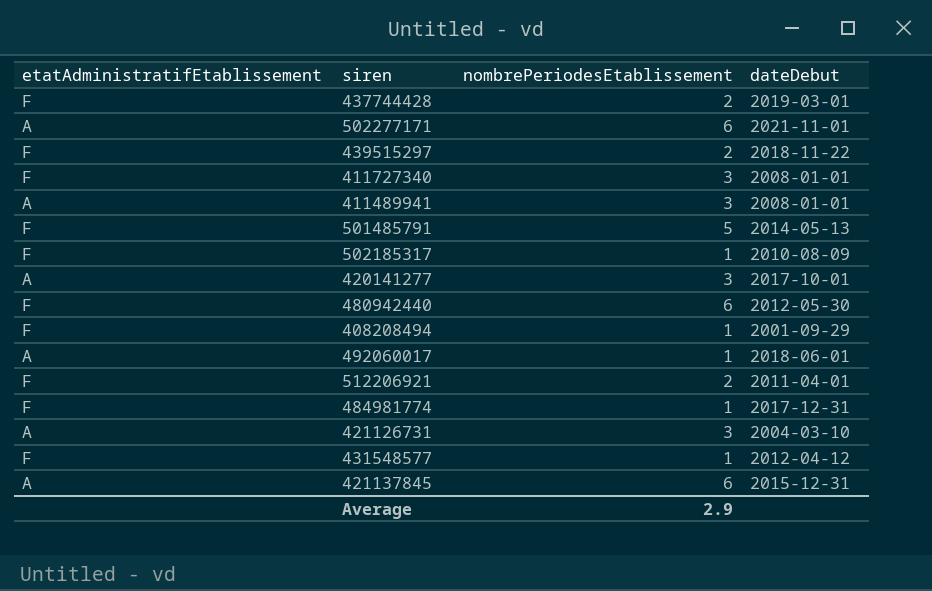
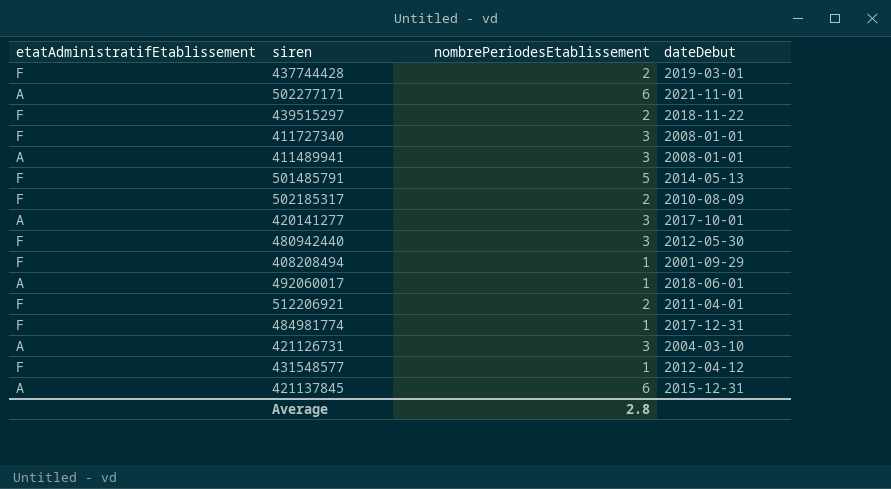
502185317 | nombrePeriodesEtablissement: 1 -> 2
480942440 | nombrePeriodesEtablissement: 6 -> 3
Average | nombrePeriodesEtablissement: 2.9 -> 2.8

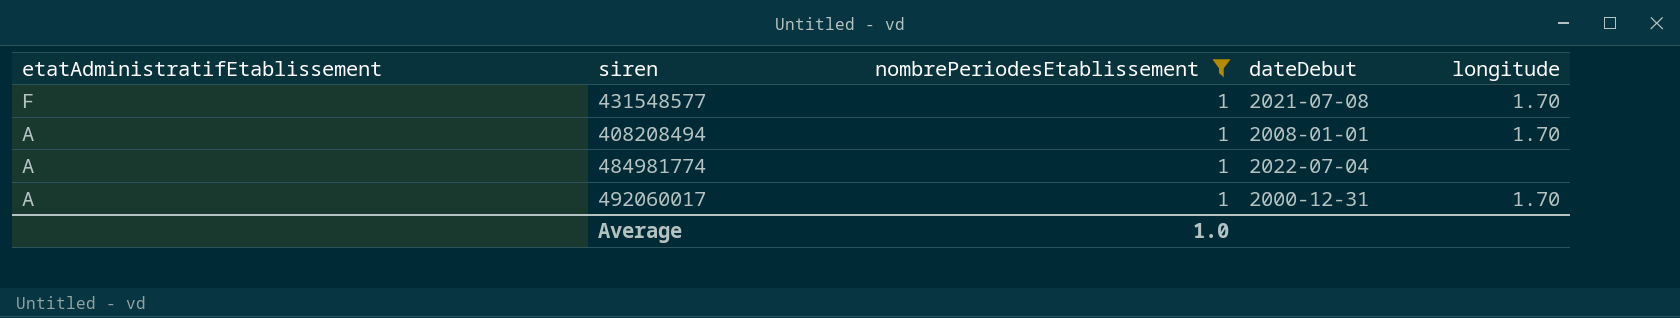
filter: none -> nombrePeriodesEtablissement = 1
row order: none -> etatAdministratifEtablissement descending
column longitude | position: none -> 5
431548577 | dateDebut: 2012-04-12 -> 2021-07-08
408208494 | etatAdministratifEtablissement: F -> A
408208494 | dateDebut: 2001-09-29 -> 2008-01-01
484981774 | etatAdministratifEtablissement: F -> A
484981774 | dateDebut: 2017-12-31 -> 2022-07-04
492060017 | dateDebut: 2018-06-01 -> 2000-12-31
Average | nombrePeriodesEtablissement: 2.8 -> 1.0

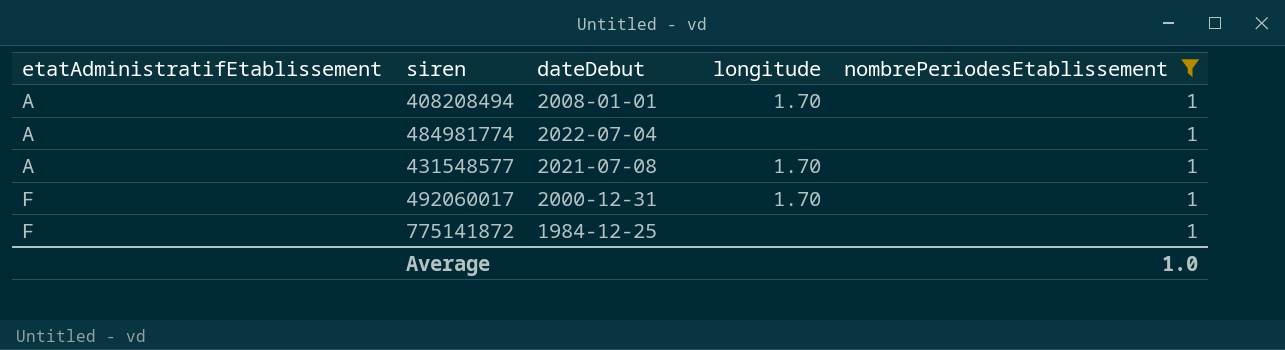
row order: etatAdministratifEtablissement descending -> etatAdministratifEtablissement ascending
column nombrePeriodesEtablissement | position: 3 -> 5
431548577 | etatAdministratifEtablissement: F -> A
492060017 | etatAdministratifEtablissement: A -> F
row 775141872: none -> F | 1984-12-25 | none | 1

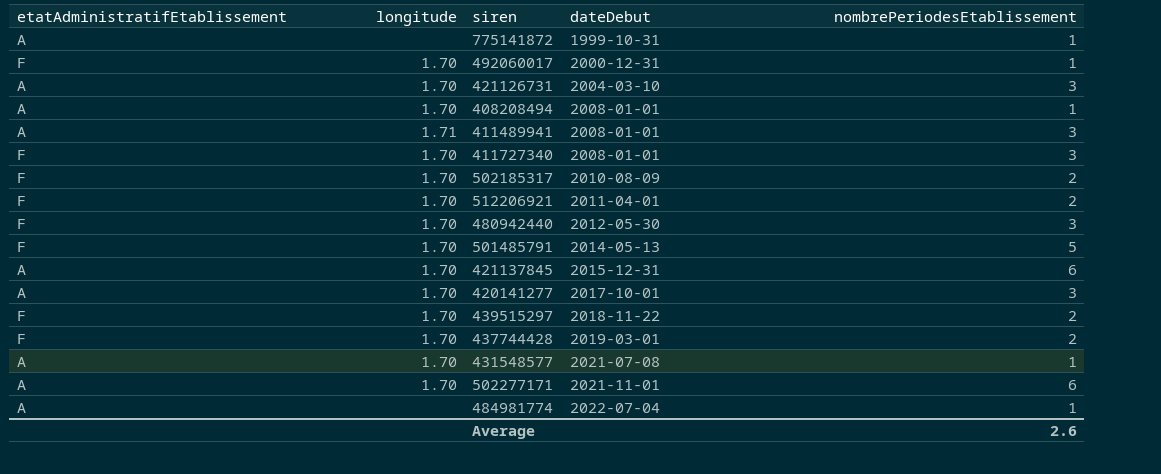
filter: nombrePeriodesEtablissement = 1 -> none
row order: etatAdministratifEtablissement ascending -> dateDebut ascending
column longitude | position: 4 -> 2
775141872 | etatAdministratifEtablissement: F -> A
775141872 | dateDebut: 1984-12-25 -> 1999-10-31
Average | nombrePeriodesEtablissement: 1.0 -> 2.6

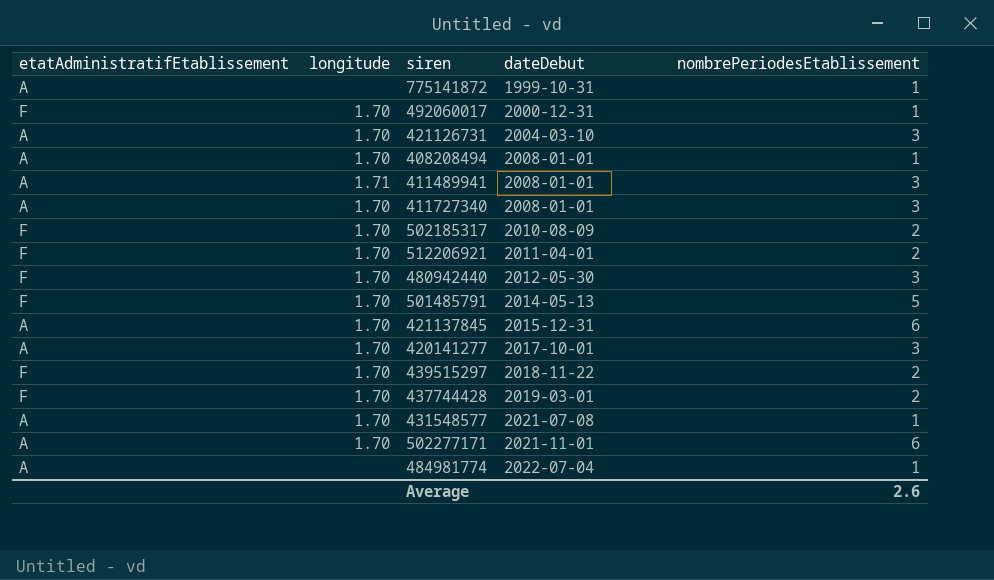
411727340 | etatAdministratifEtablissement: F -> A

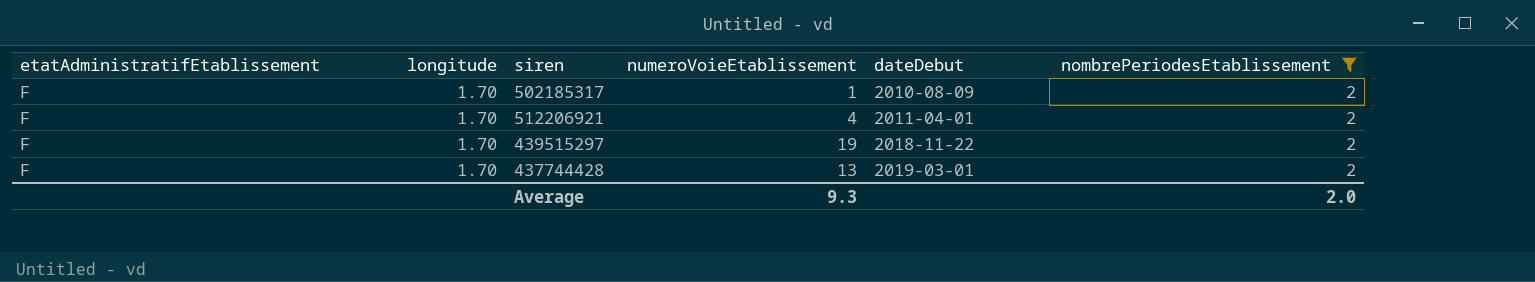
filter: none -> nombrePeriodesEtablissement = 2
column numeroVoieEtablissement | position: none -> 4
Average | nombrePeriodesEtablissement: 2.6 -> 2.0

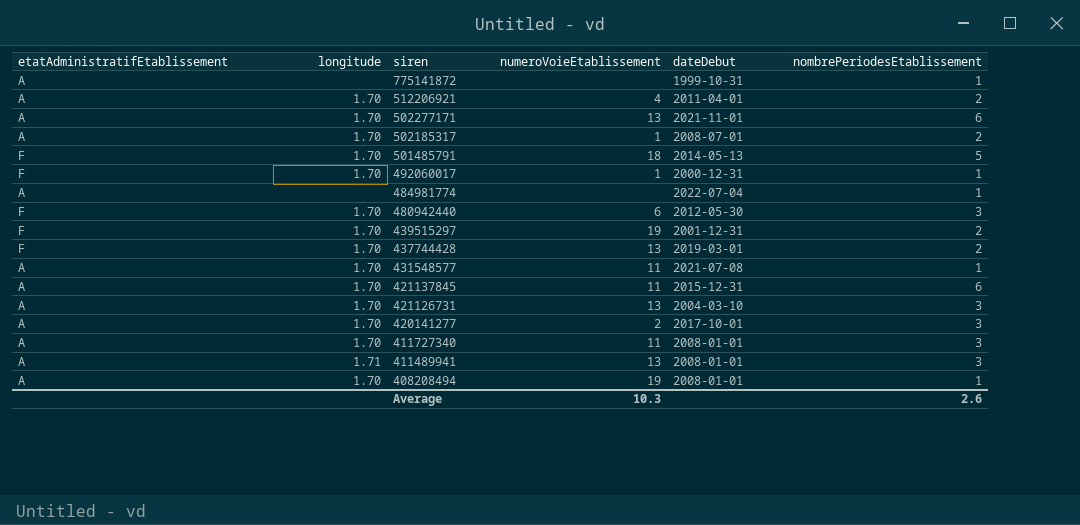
filter: nombrePeriodesEtablissement = 2 -> none
row order: dateDebut ascending -> siren descending
512206921 | etatAdministratifEtablissement: F -> A
502185317 | etatAdministratifEtablissement: F -> A
502185317 | dateDebut: 2010-08-09 -> 2008-07-01
439515297 | dateDebut: 2018-11-22 -> 2001-12-31
Average | numeroVoieEtablissement: 9.3 -> 10.3
Average | nombrePeriodesEtablissement: 2.0 -> 2.6

